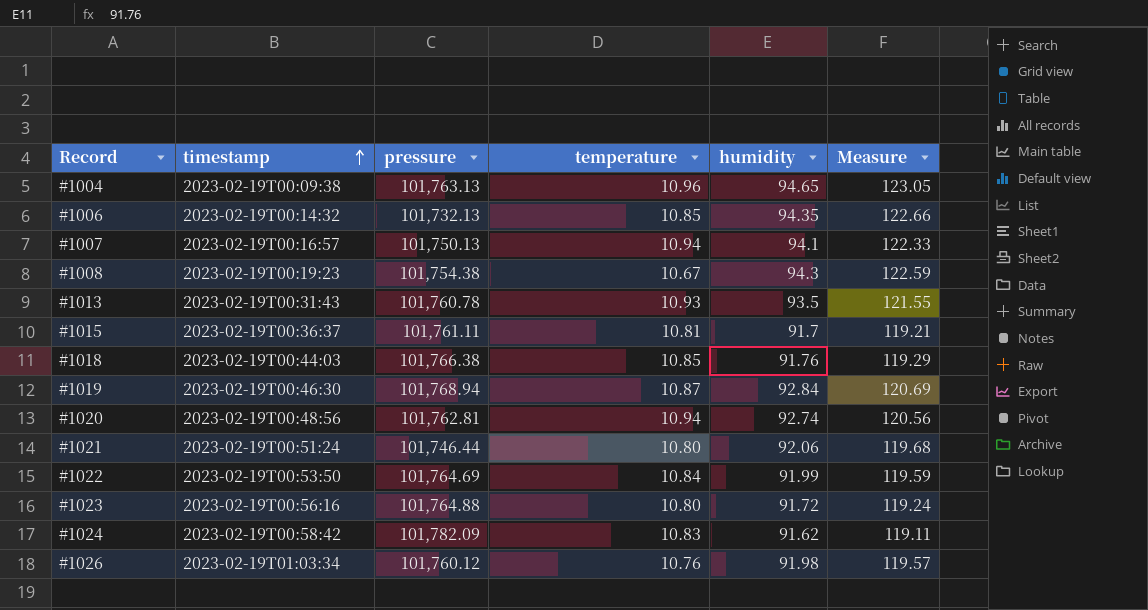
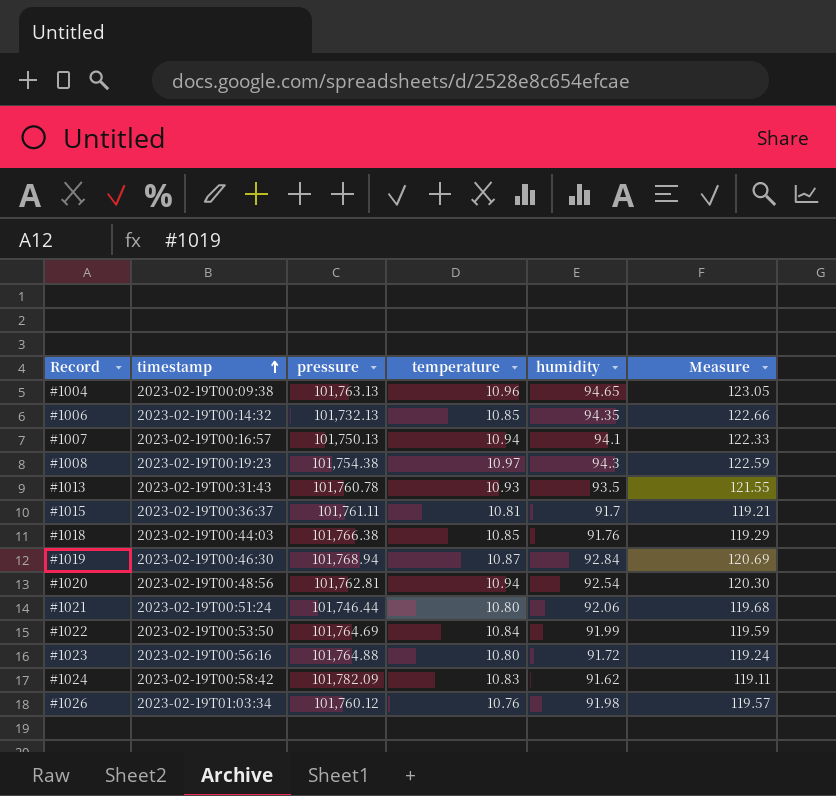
#1008 | temperature: 10.67 -> 10.97
#1020 | humidity: 92.74 -> 92.54
#1020 | Measure: 120.56 -> 120.30

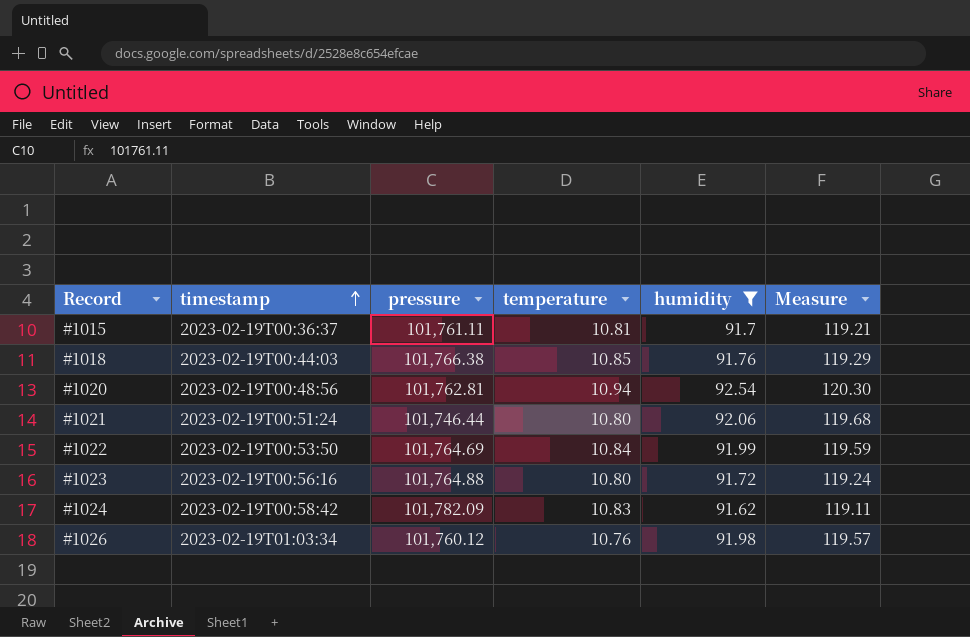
filter: none -> humidity <= 92.54

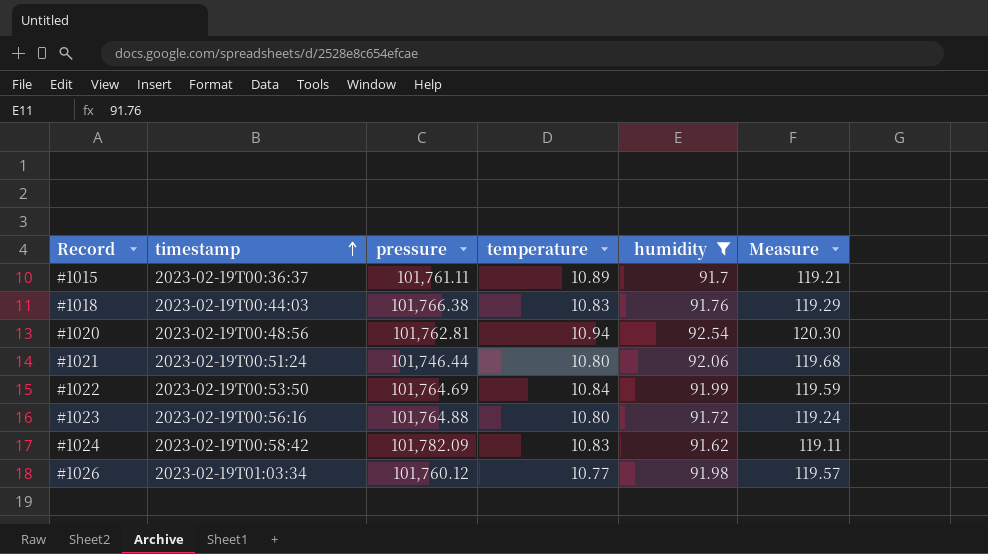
#1015 | temperature: 10.81 -> 10.89
#1018 | temperature: 10.85 -> 10.83
#1026 | temperature: 10.76 -> 10.77

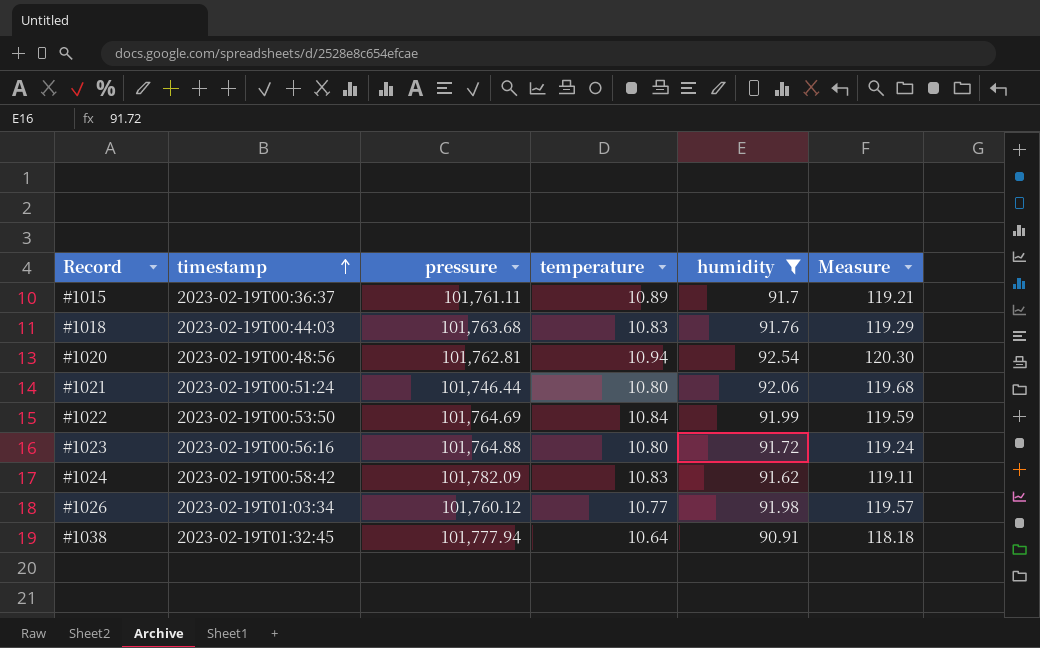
#1018 | pressure: 101,766.38 -> 101,763.68
row #1038: none -> 2023-02-19T01:32:45 | 101,777.94 | 10.64 | 90.91 | 118.18

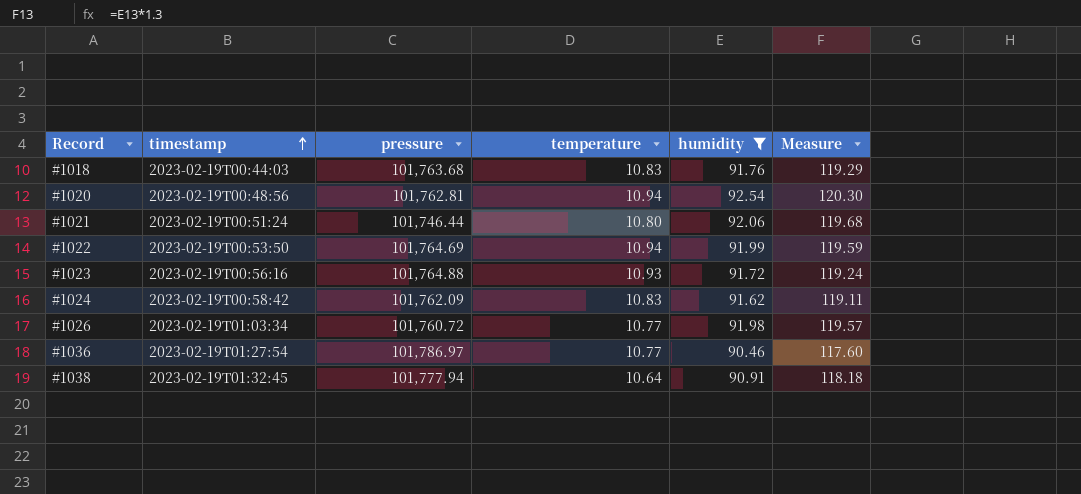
row #1015: 2023-02-19T00:36:37 | 101,761.11 | 10.89 | 91.7 | 119.21 -> none
#1022 | temperature: 10.84 -> 10.94
#1023 | temperature: 10.80 -> 10.93
#1024 | pressure: 101,782.09 -> 101,762.09
#1026 | pressure: 101,760.12 -> 101,760.72
row #1036: none -> 2023-02-19T01:27:54 | 101,786.97 | 10.77 | 90.46 | 117.60

